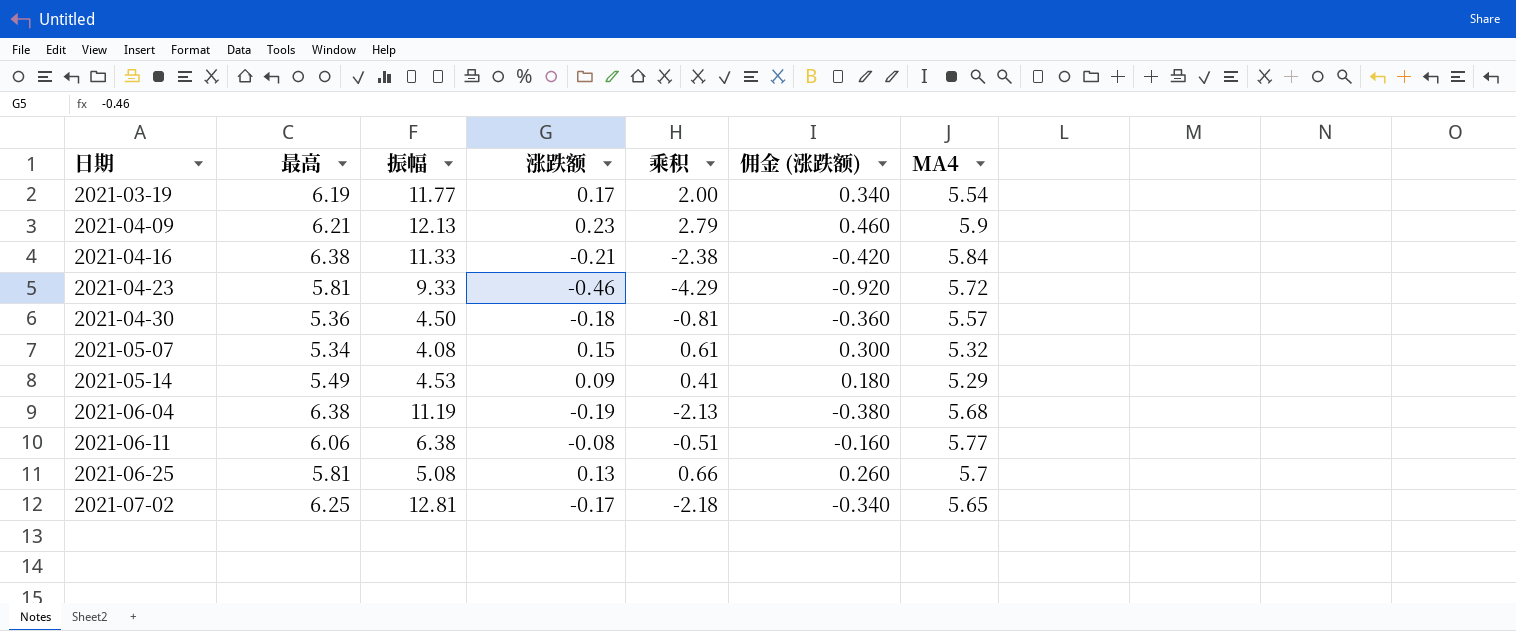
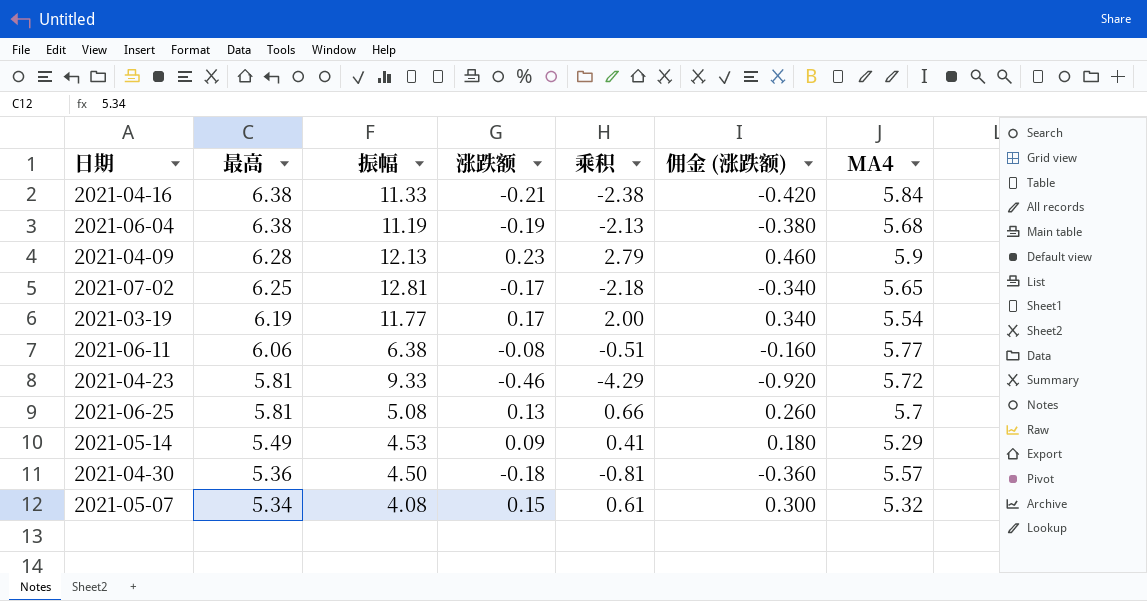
row order: 日期 ascending -> 最高 descending
2021-04-09 | 最高: 6.21 -> 6.28

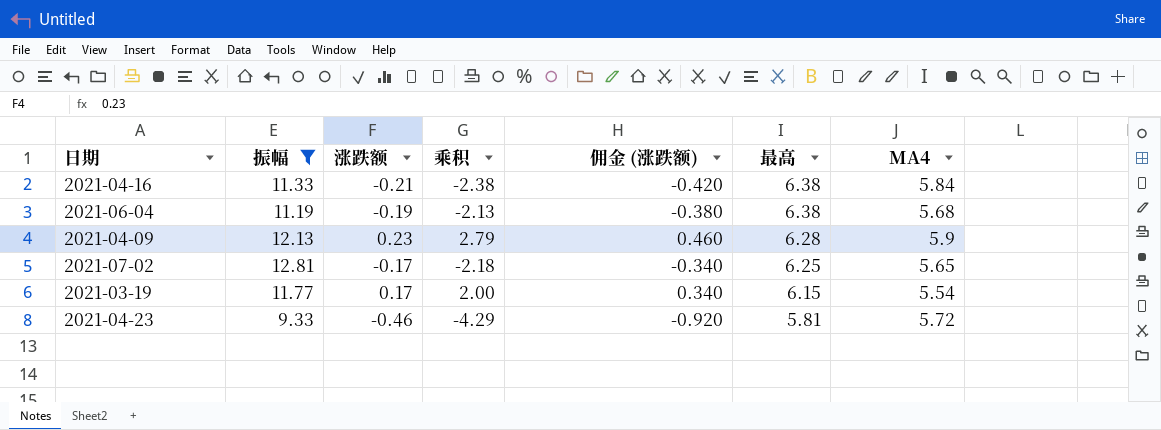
filter: none -> 振幅 >= 9.33
column 最高 | position: 2 -> 6
2021-03-19 | 最高: 6.19 -> 6.15

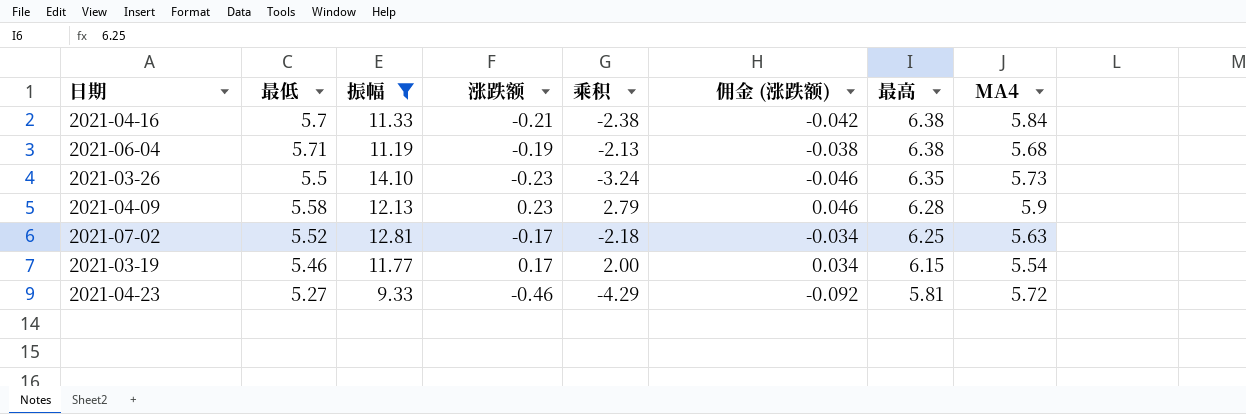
column 最低 | position: none -> 2
column 佣金 (涨跌额) | formula: [涨跌额] * 2 -> [涨跌额] * 0.2
row 2021-03-26: none -> 5.5 | 14.10 | -0.23 | -3.24 | -0.046 | 6.35 | 5.73
2021-07-02 | MA4: 5.65 -> 5.63

